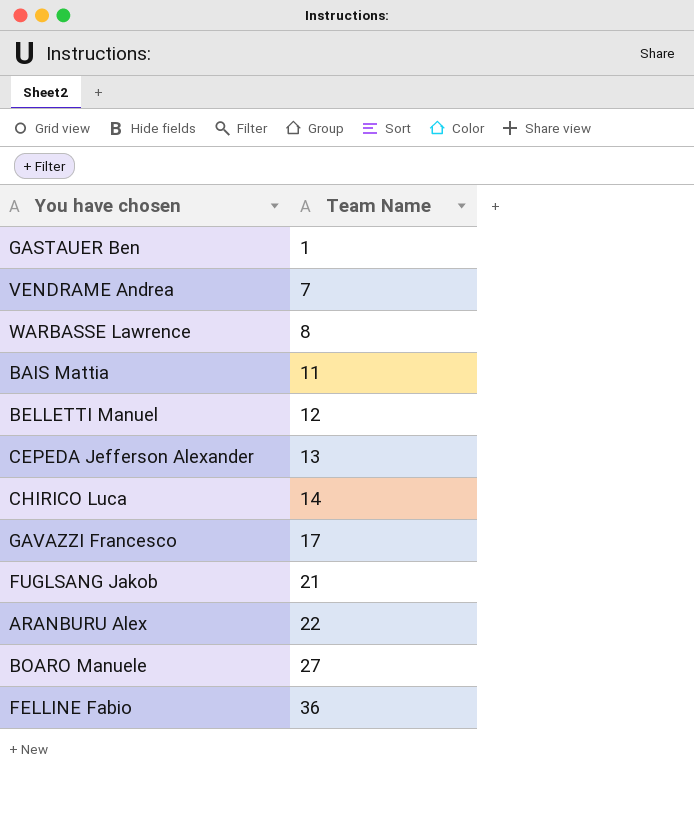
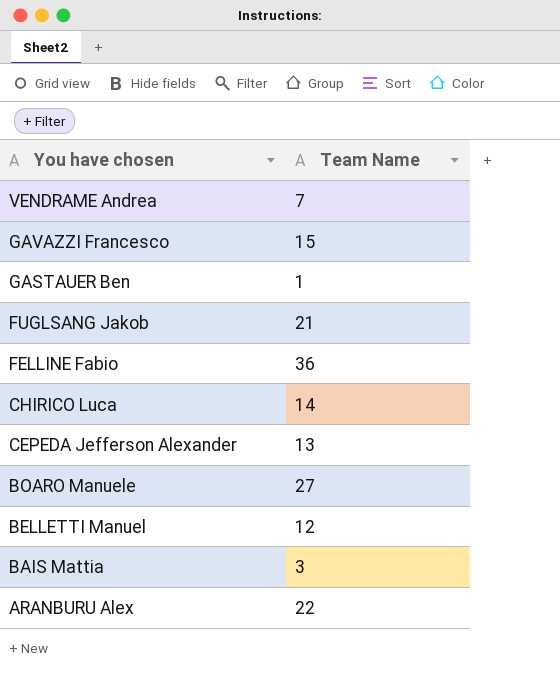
row order: Team Name ascending -> You have chosen descending
row WARBASSE Lawrence: 8 -> none
GAVAZZI Francesco | Team Name: 17 -> 15
BAIS Mattia | Team Name: 11 -> 3

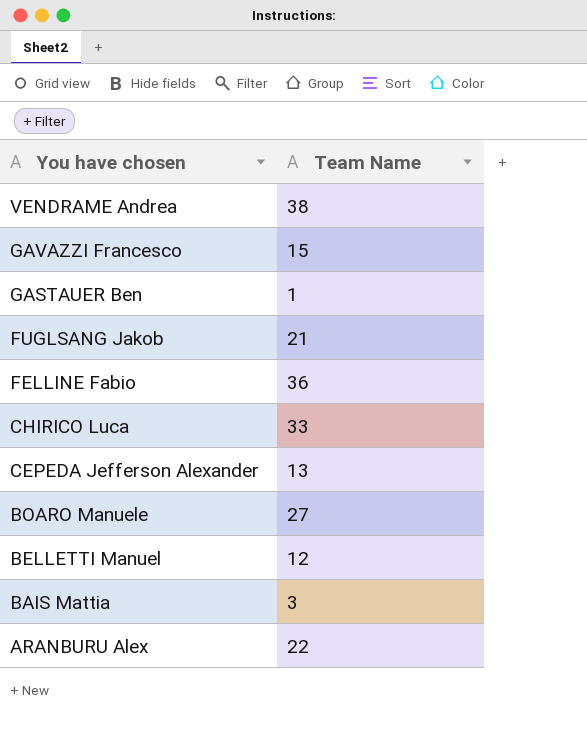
VENDRAME Andrea | Team Name: 7 -> 38
CHIRICO Luca | Team Name: 14 -> 33

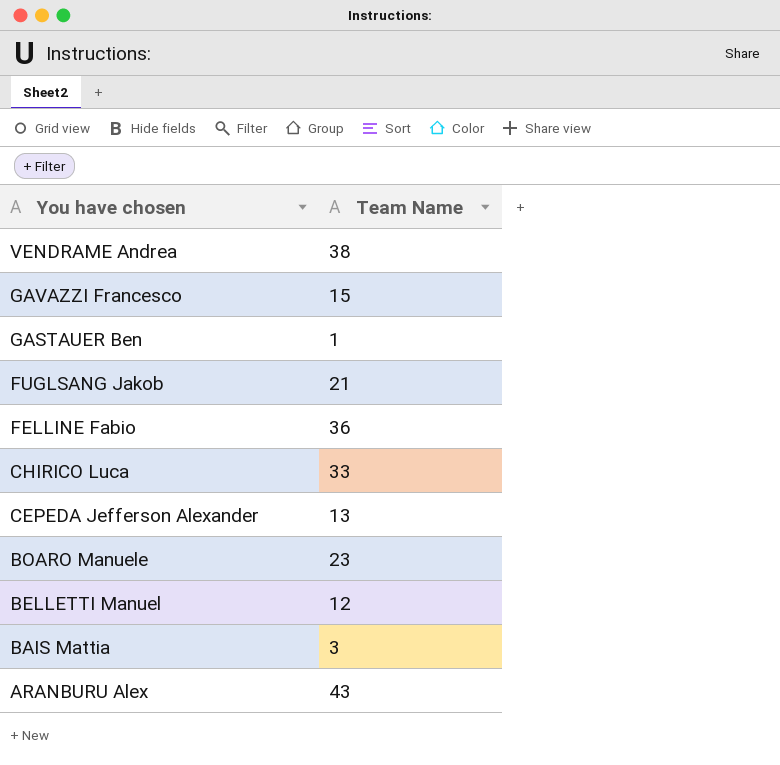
BOARO Manuele | Team Name: 27 -> 23
ARANBURU Alex | Team Name: 22 -> 43

